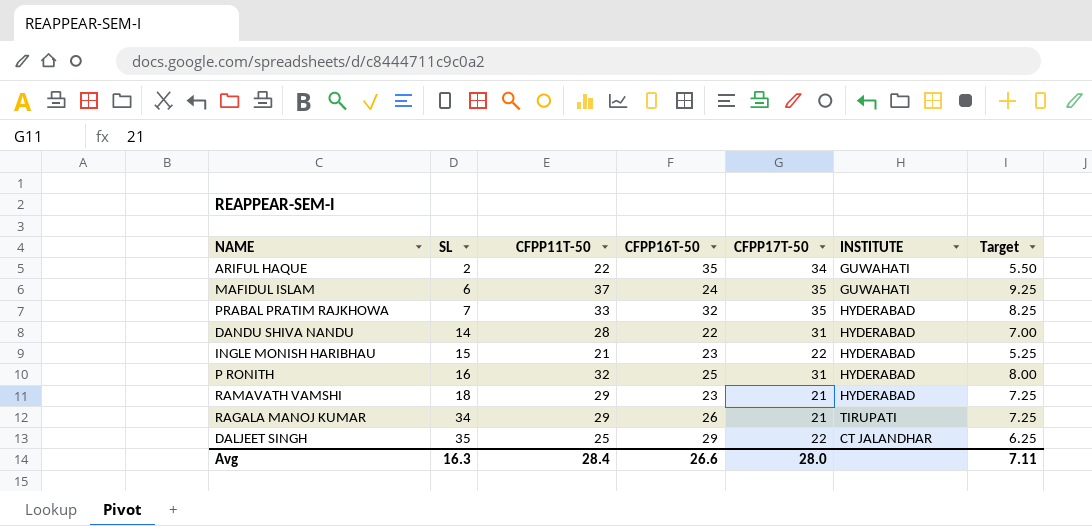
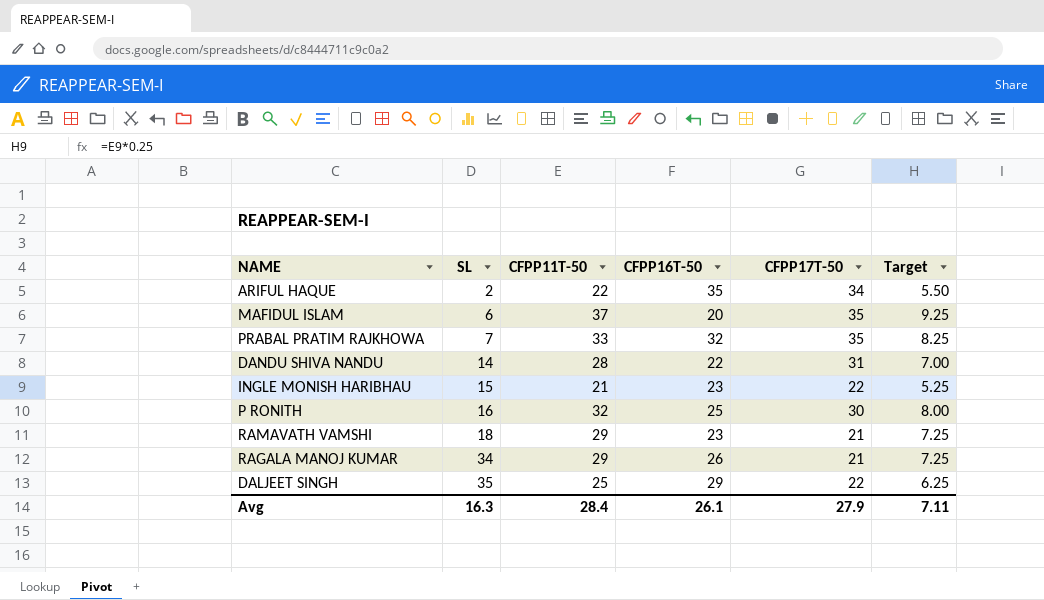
column INSTITUTE | position: 6 -> none
MAFIDUL ISLAM | CFPP16T-50: 24 -> 20
P RONITH | CFPP17T-50: 31 -> 30
Avg | CFPP16T-50: 26.6 -> 26.1
Avg | CFPP17T-50: 28.0 -> 27.9

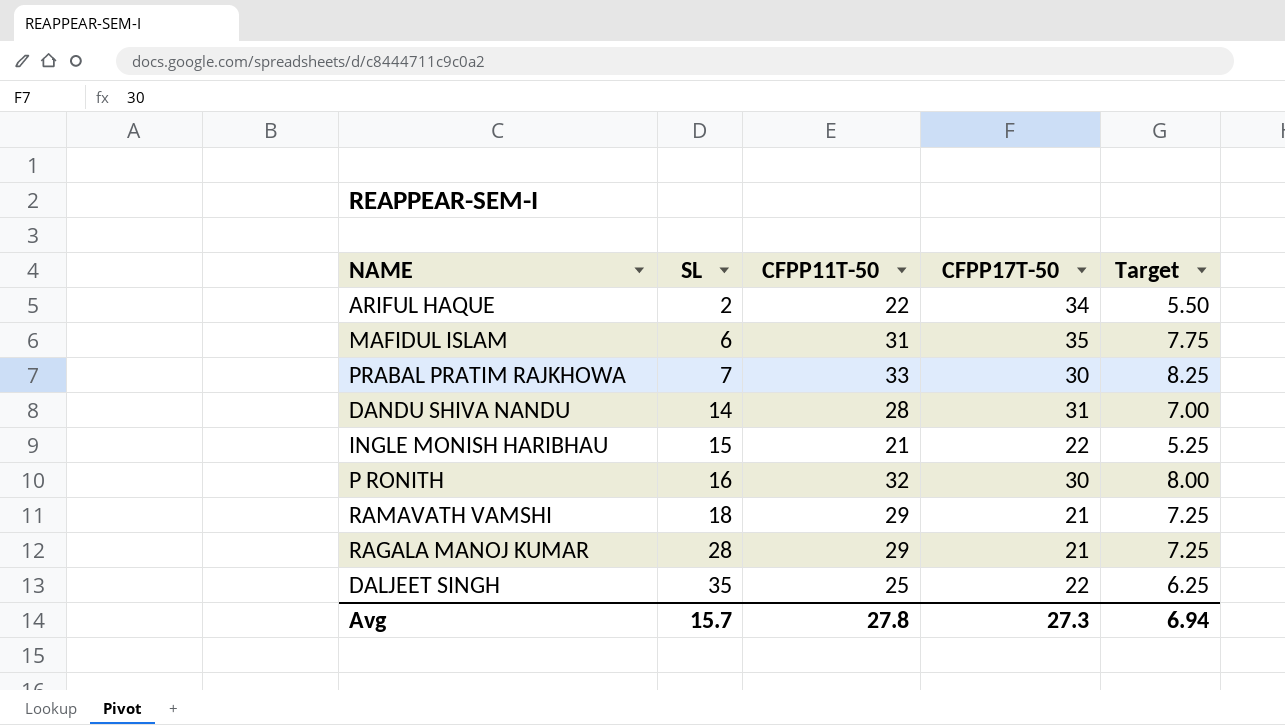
column CFPP16T-50 | position: 4 -> none
MAFIDUL ISLAM | CFPP11T-50: 37 -> 31
MAFIDUL ISLAM | Target: 9.25 -> 7.75
PRABAL PRATIM RAJKHOWA | CFPP17T-50: 35 -> 30
RAGALA MANOJ KUMAR | SL: 34 -> 28
Avg | SL: 16.3 -> 15.7
Avg | CFPP11T-50: 28.4 -> 27.8
Avg | CFPP17T-50: 27.9 -> 27.3
Avg | Target: 7.11 -> 6.94

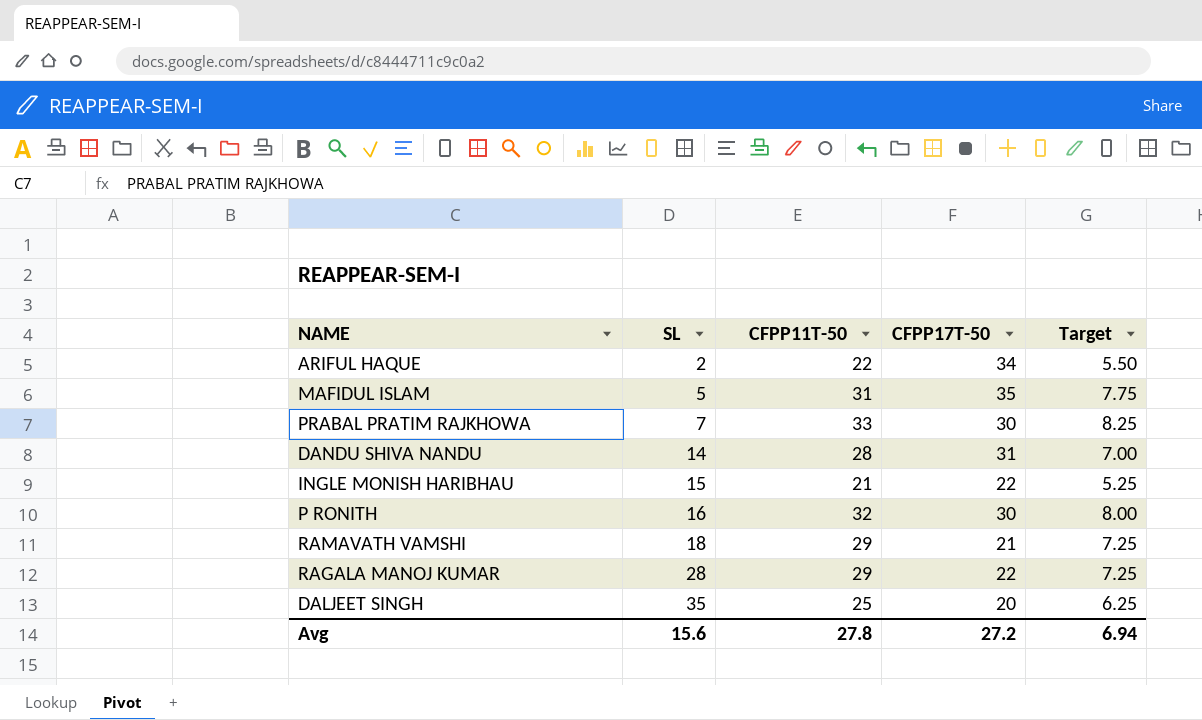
MAFIDUL ISLAM | SL: 6 -> 5
RAGALA MANOJ KUMAR | CFPP17T-50: 21 -> 22
DALJEET SINGH | CFPP17T-50: 22 -> 20
Avg | SL: 15.7 -> 15.6
Avg | CFPP17T-50: 27.3 -> 27.2

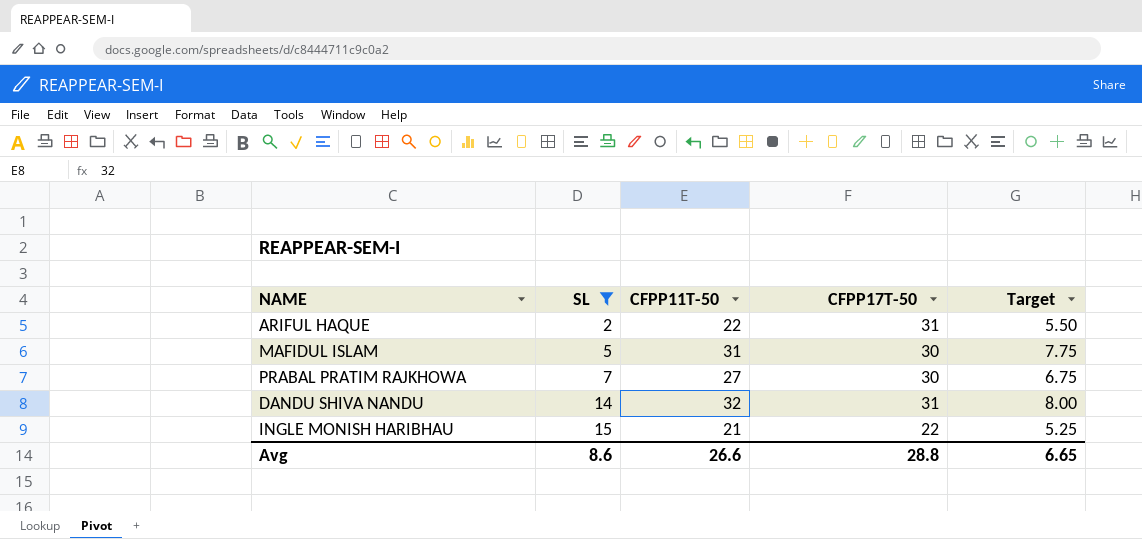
filter: none -> SL <= 15
ARIFUL HAQUE | CFPP17T-50: 34 -> 31
MAFIDUL ISLAM | CFPP17T-50: 35 -> 30
PRABAL PRATIM RAJKHOWA | CFPP11T-50: 33 -> 27
PRABAL PRATIM RAJKHOWA | Target: 8.25 -> 6.75
DANDU SHIVA NANDU | CFPP11T-50: 28 -> 32
DANDU SHIVA NANDU | Target: 7.00 -> 8.00
Avg | SL: 15.6 -> 8.6
Avg | CFPP11T-50: 27.8 -> 26.6
Avg | CFPP17T-50: 27.2 -> 28.8
Avg | Target: 6.94 -> 6.65

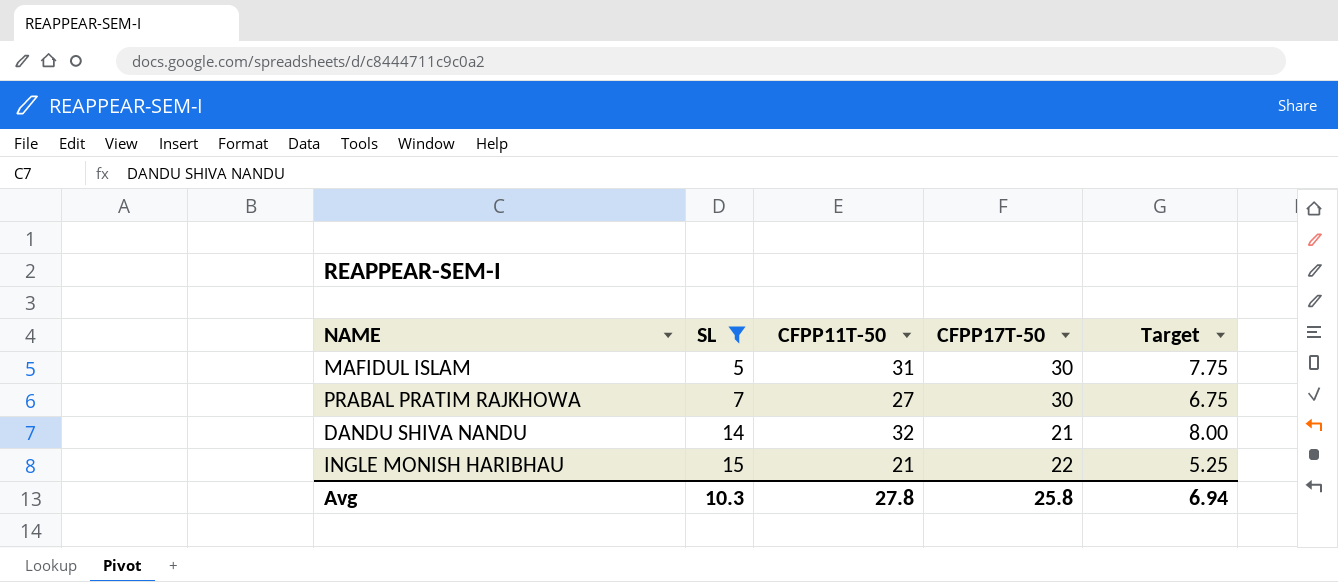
row ARIFUL HAQUE: 2 | 22 | 31 | 5.50 -> none
DANDU SHIVA NANDU | CFPP17T-50: 31 -> 21
Avg | SL: 8.6 -> 10.3
Avg | CFPP11T-50: 26.6 -> 27.8
Avg | CFPP17T-50: 28.8 -> 25.8
Avg | Target: 6.65 -> 6.94

